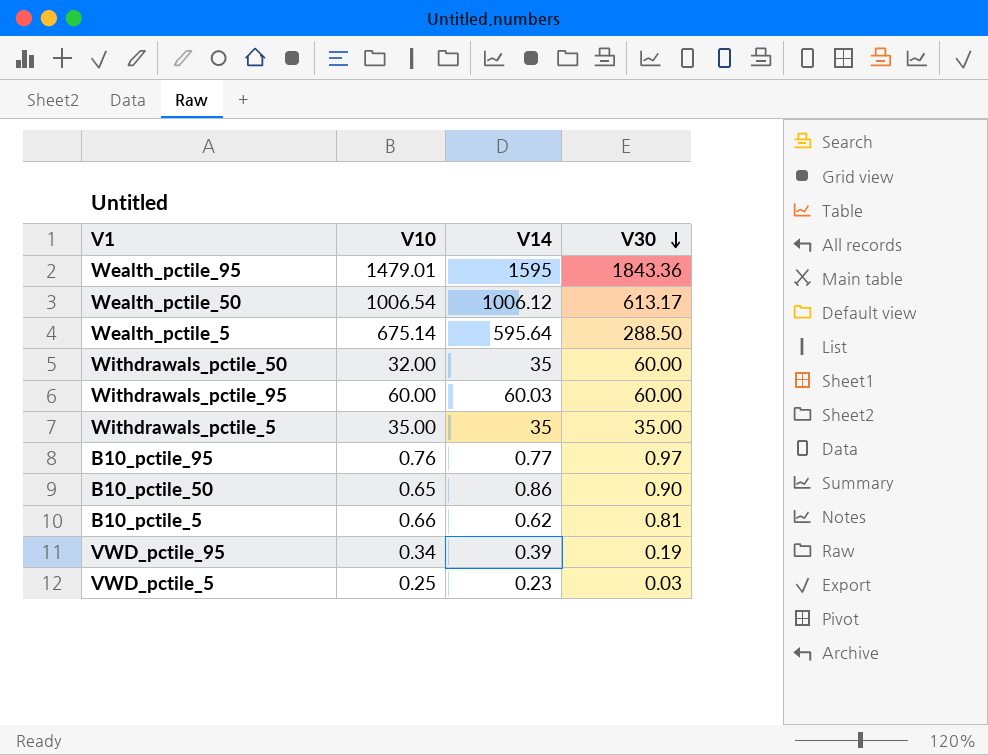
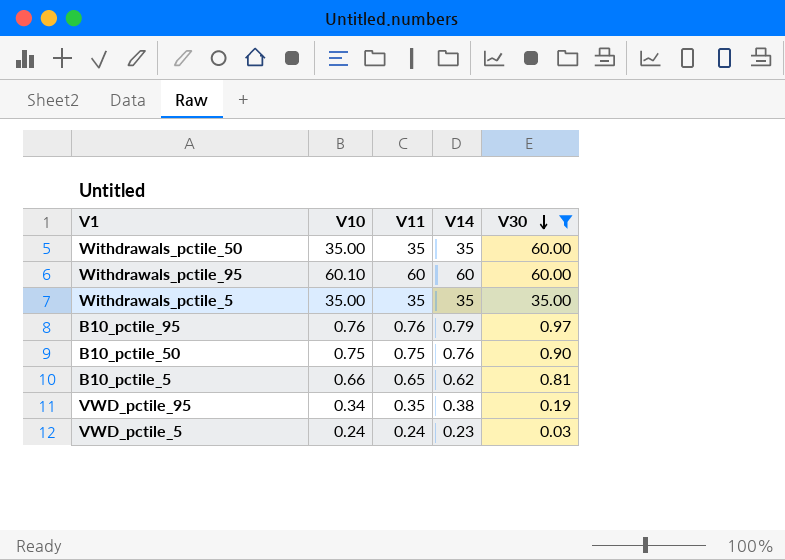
filter: none -> V30 <= 60.00
column V11 | position: none -> 3
Withdrawals_pctile_50 | V10: 32.00 -> 35.00
Withdrawals_pctile_95 | V10: 60.00 -> 60.10
Withdrawals_pctile_95 | V14: 60.03 -> 60
B10_pctile_95 | V14: 0.77 -> 0.79
B10_pctile_50 | V10: 0.65 -> 0.75
B10_pctile_50 | V14: 0.86 -> 0.76
VWD_pctile_95 | V14: 0.39 -> 0.38
VWD_pctile_5 | V10: 0.25 -> 0.24

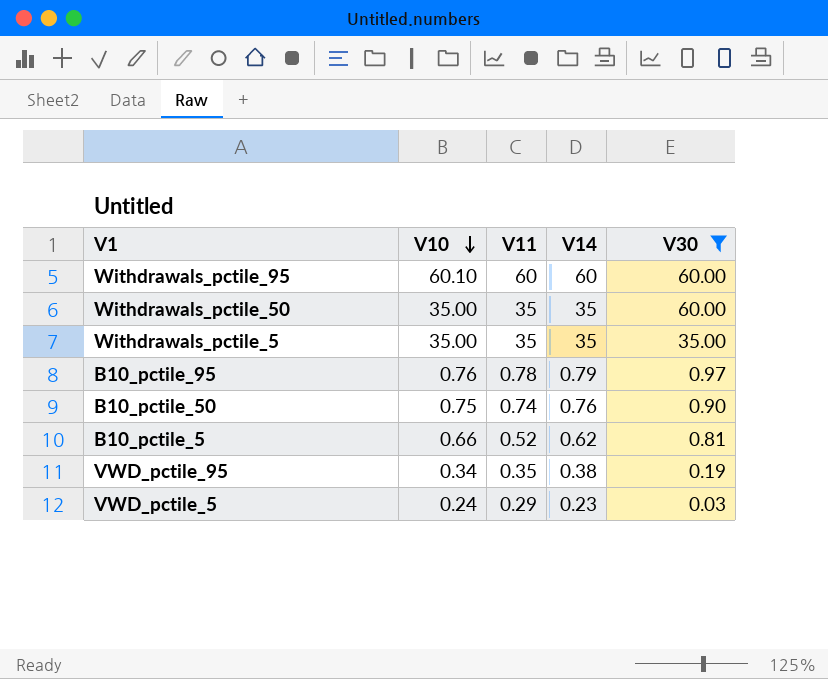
row order: V30 descending -> V10 descending
B10_pctile_95 | V11: 0.76 -> 0.78
B10_pctile_50 | V11: 0.75 -> 0.74
B10_pctile_5 | V11: 0.65 -> 0.52
VWD_pctile_5 | V11: 0.24 -> 0.29

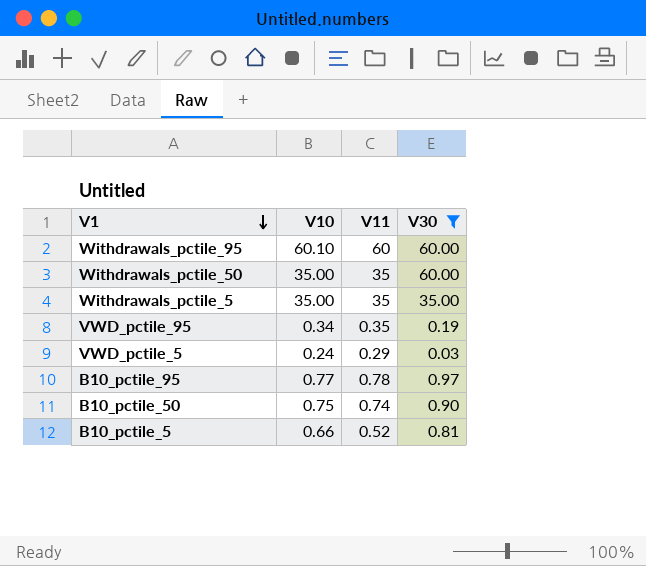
row order: V10 descending -> V1 descending
column V14 | position: 4 -> none
B10_pctile_95 | V10: 0.76 -> 0.77

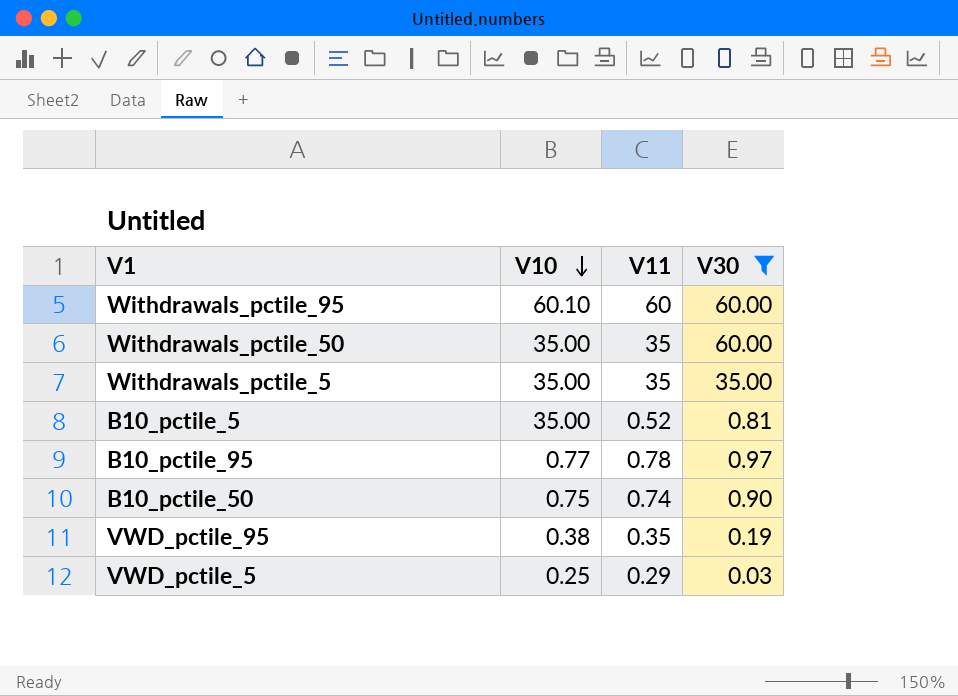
row order: V1 descending -> V10 descending
B10_pctile_5 | V10: 0.66 -> 35.00
VWD_pctile_95 | V10: 0.34 -> 0.38
VWD_pctile_5 | V10: 0.24 -> 0.25

